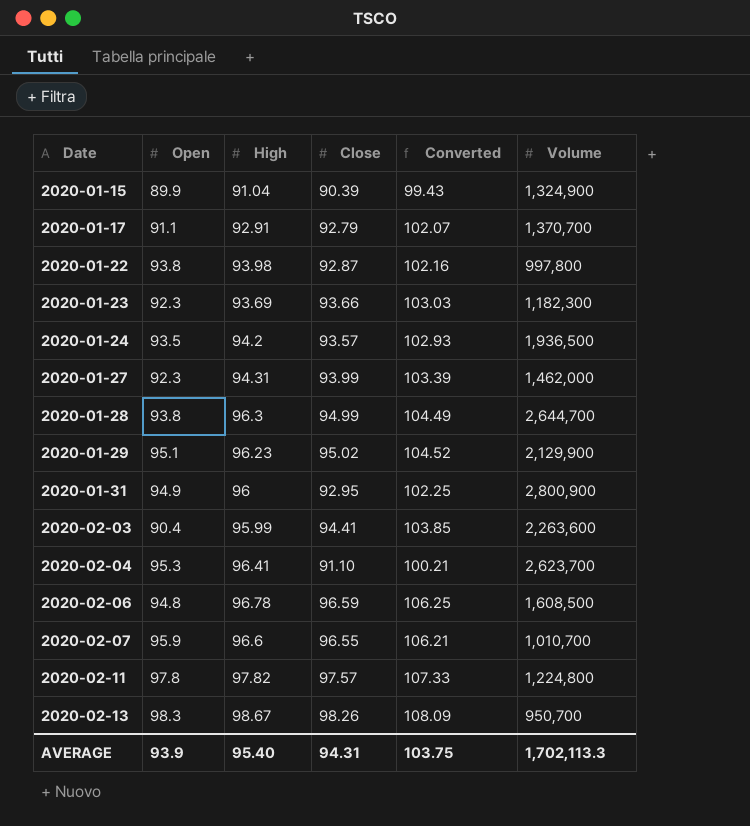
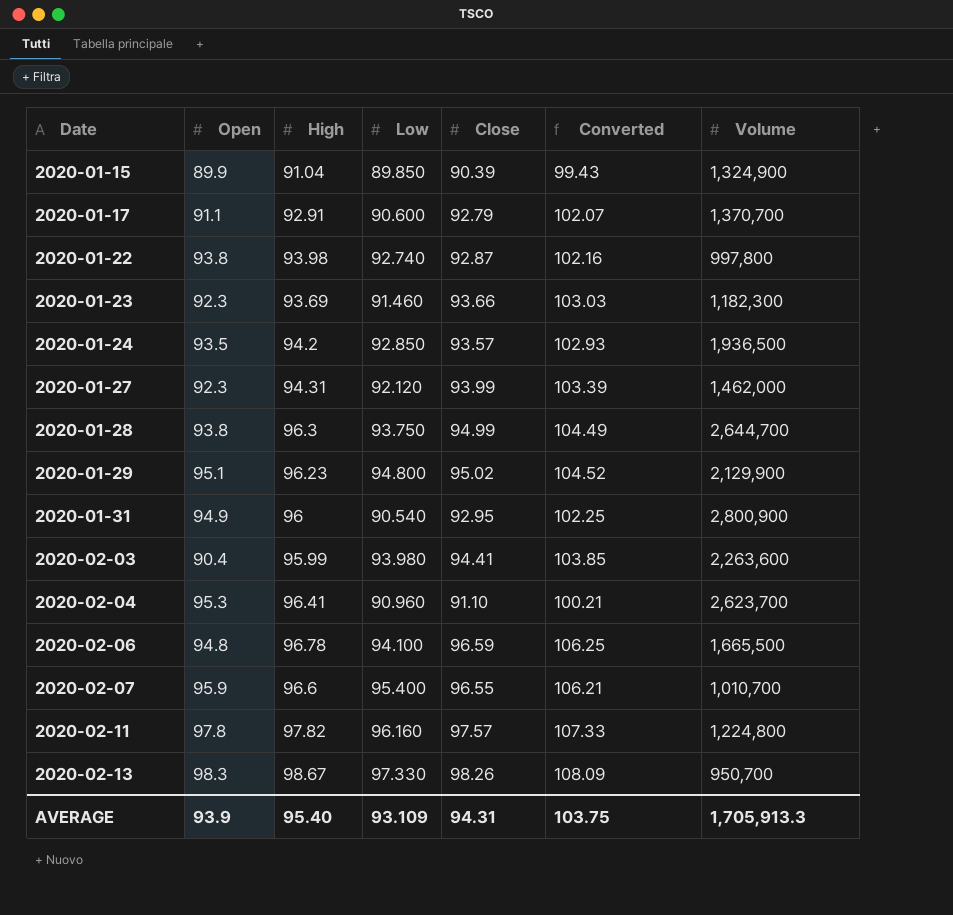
column Low | position: none -> 4
2020-02-06 | Volume: 1,608,500 -> 1,665,500
AVERAGE | Volume: 1,702,113.3 -> 1,705,913.3

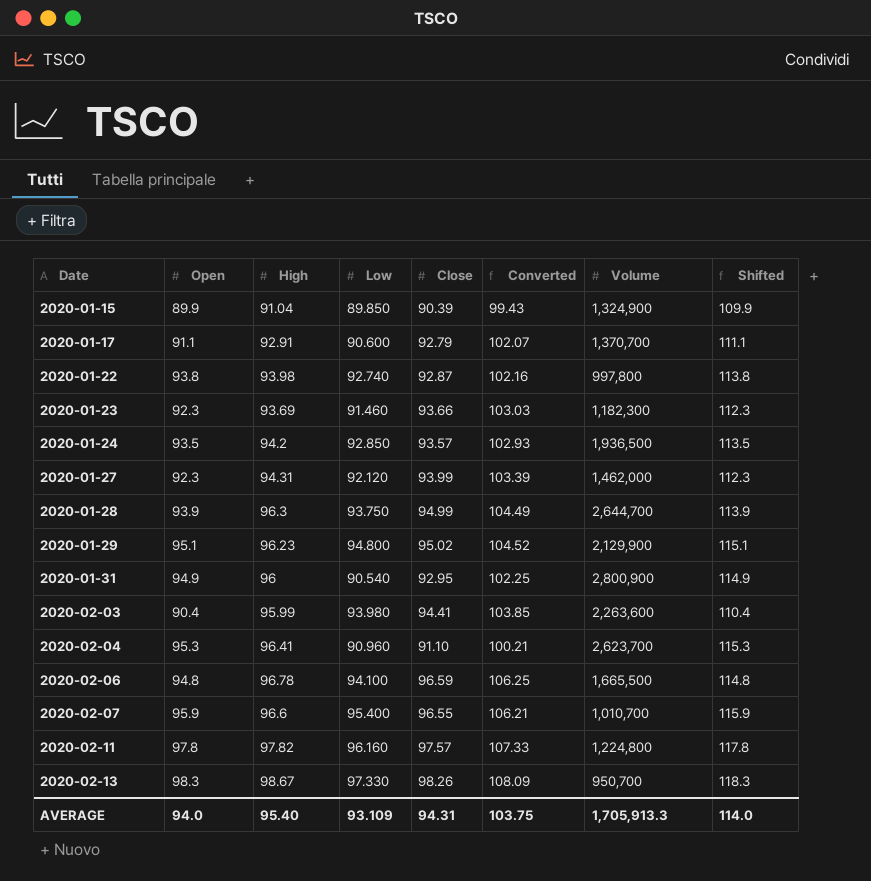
column Shifted | formula: none -> [Open] + 20
2020-01-28 | Open: 93.8 -> 93.9
AVERAGE | Open: 93.9 -> 94.0

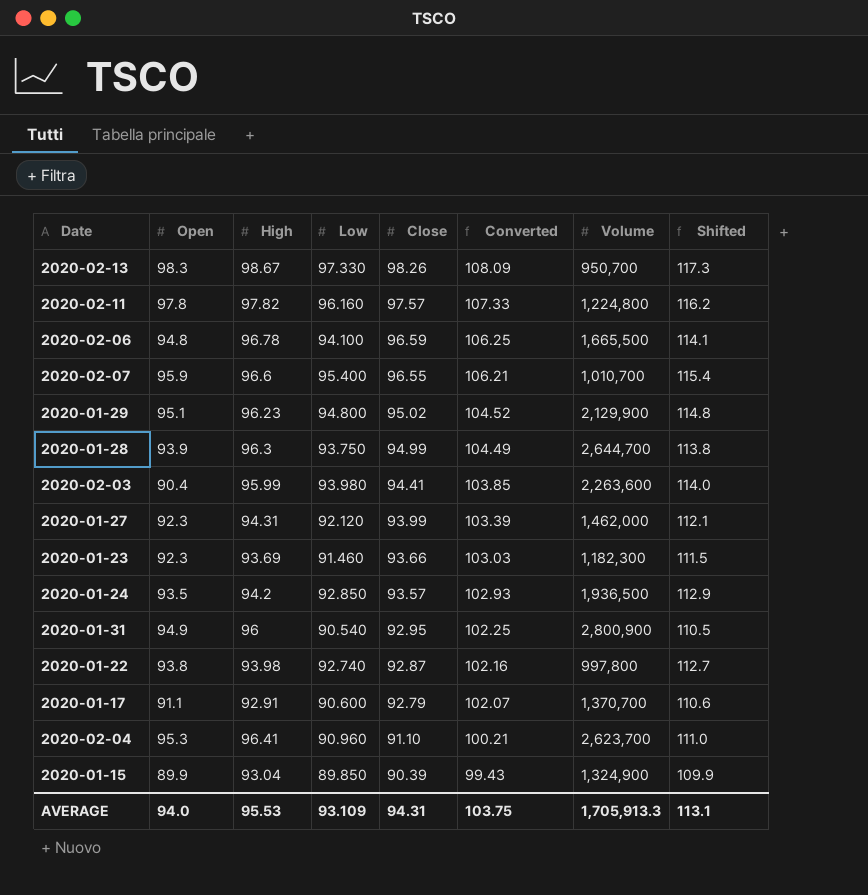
row order: Date ascending -> Close descending
column Shifted | formula: [Open] + 20 -> [Low] + 20
2020-01-15 | High: 91.04 -> 93.04
AVERAGE | High: 95.40 -> 95.53
AVERAGE | Shifted: 114.0 -> 113.1

